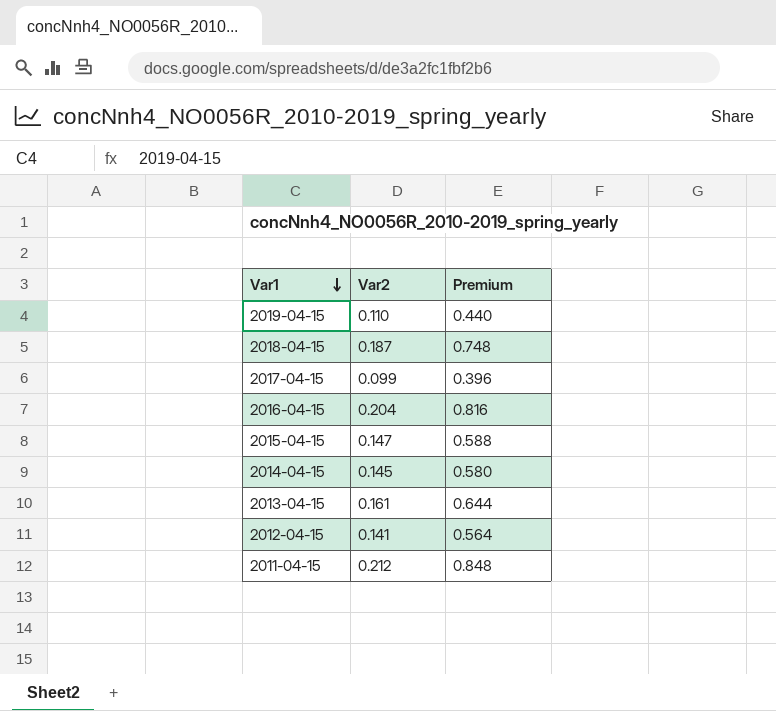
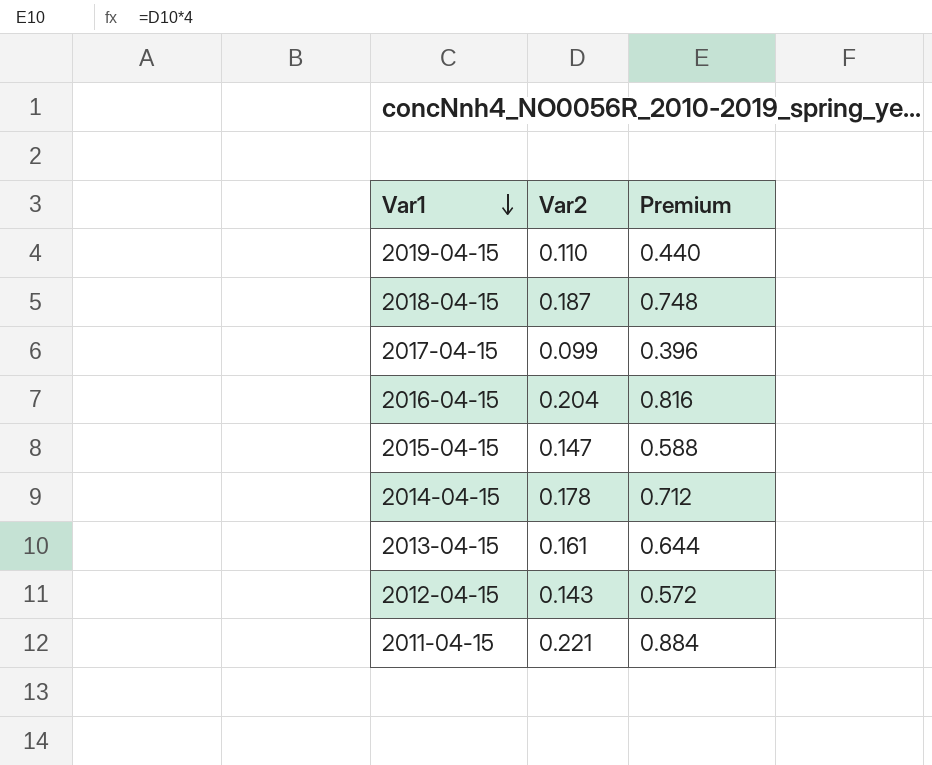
2014-04-15 | Var2: 0.145 -> 0.178
2014-04-15 | Premium: 0.580 -> 0.712
2012-04-15 | Var2: 0.141 -> 0.143
2012-04-15 | Premium: 0.564 -> 0.572
2011-04-15 | Var2: 0.212 -> 0.221
2011-04-15 | Premium: 0.848 -> 0.884

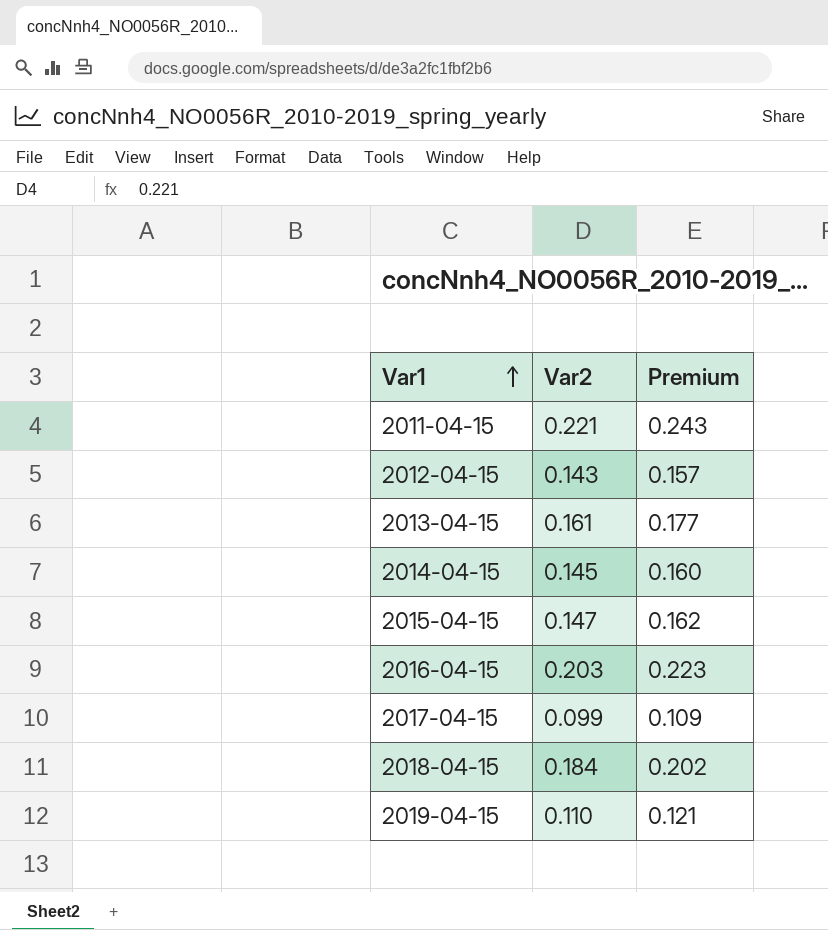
row order: Var1 descending -> Var1 ascending
column Premium | formula: [Var2] * 4 -> [Var2] * 1.1
2014-04-15 | Var2: 0.178 -> 0.145
2016-04-15 | Var2: 0.204 -> 0.203
2018-04-15 | Var2: 0.187 -> 0.184

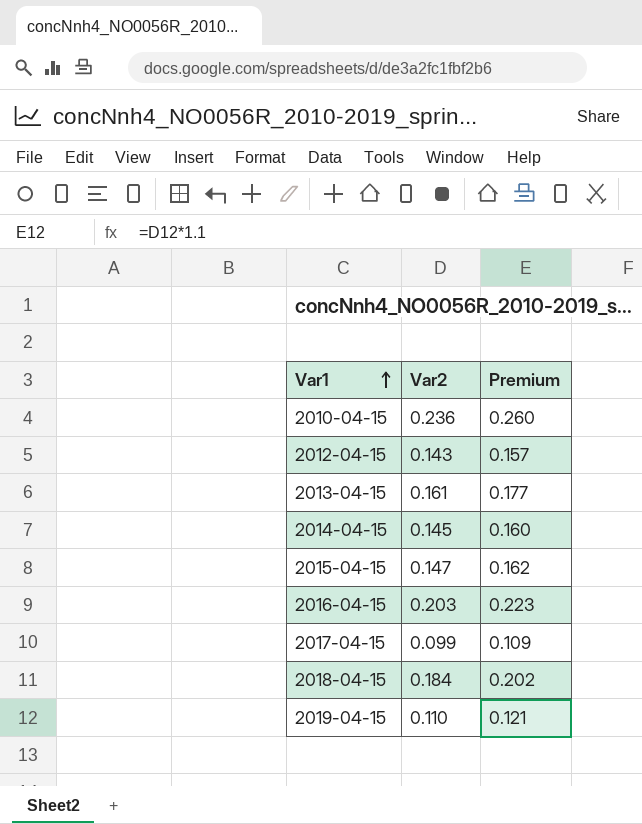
row 2011-04-15: 0.221 | 0.243 -> none
row 2010-04-15: none -> 0.236 | 0.260

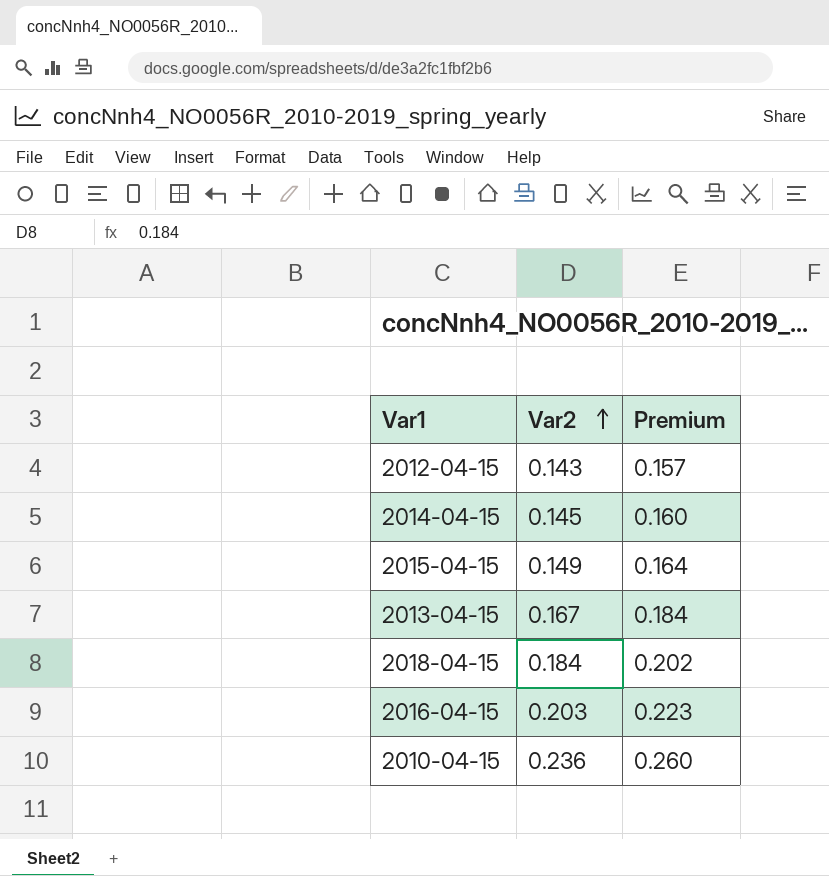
row order: Var1 ascending -> Var2 ascending
row 2017-04-15: 0.099 | 0.109 -> none
row 2019-04-15: 0.110 | 0.121 -> none
2015-04-15 | Var2: 0.147 -> 0.149
2015-04-15 | Premium: 0.162 -> 0.164
2013-04-15 | Var2: 0.161 -> 0.167
2013-04-15 | Premium: 0.177 -> 0.184

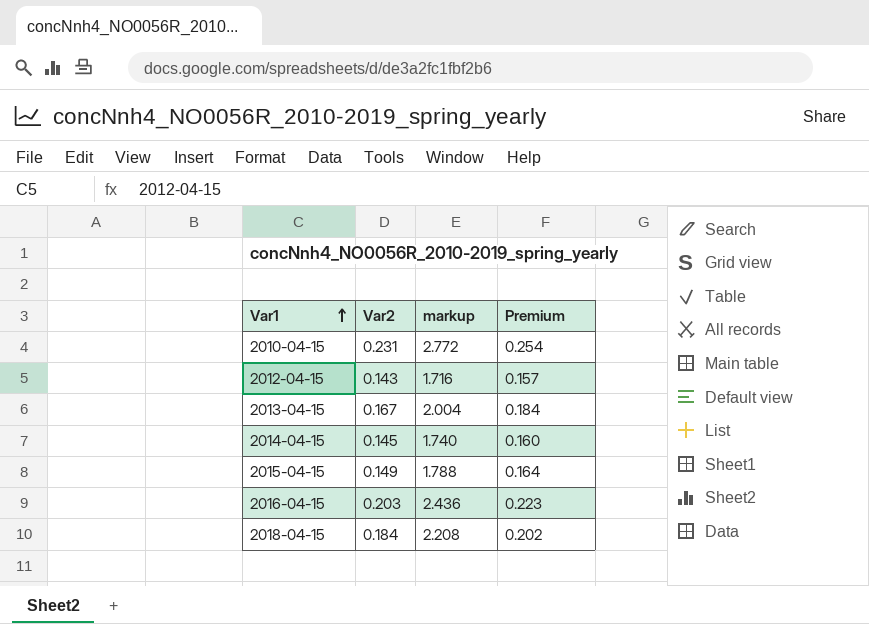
row order: Var2 ascending -> Var1 ascending
column markup | formula: none -> [Var2] * 12
2010-04-15 | Var2: 0.236 -> 0.231
2010-04-15 | Premium: 0.260 -> 0.254

